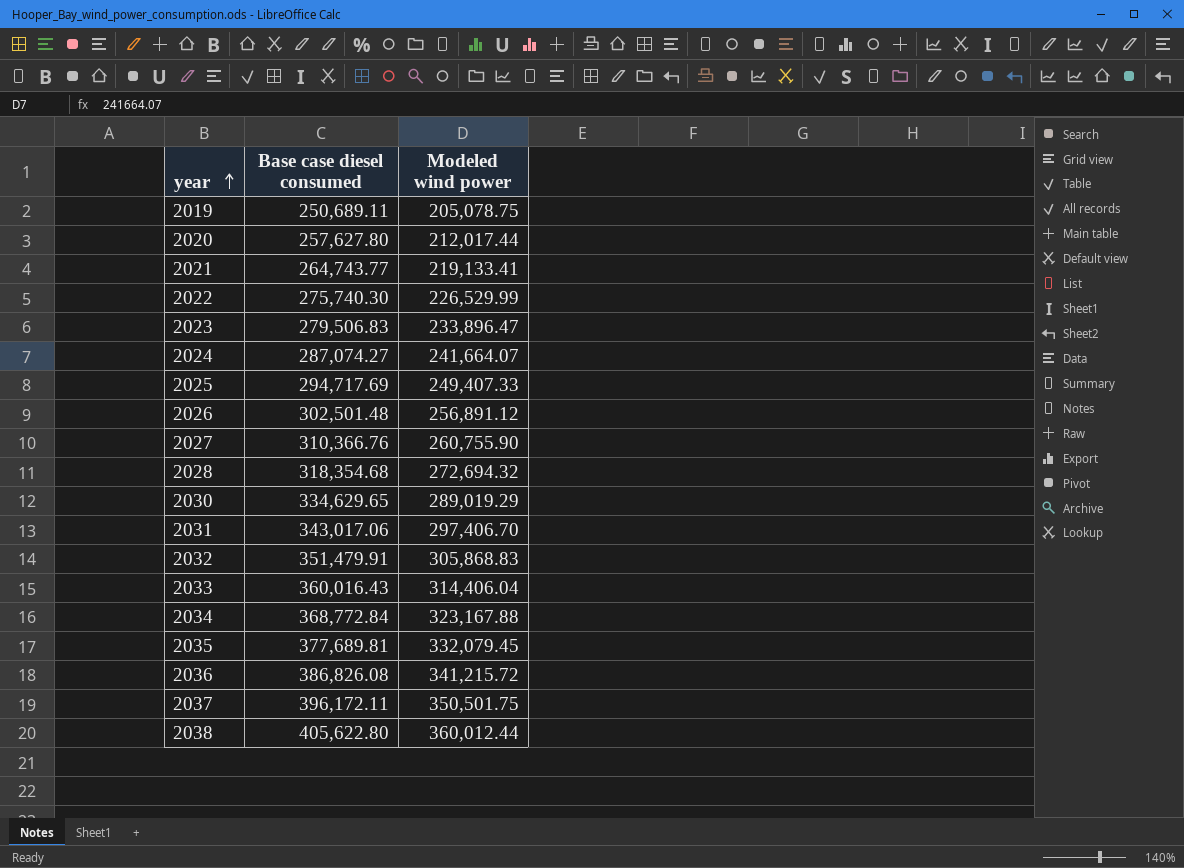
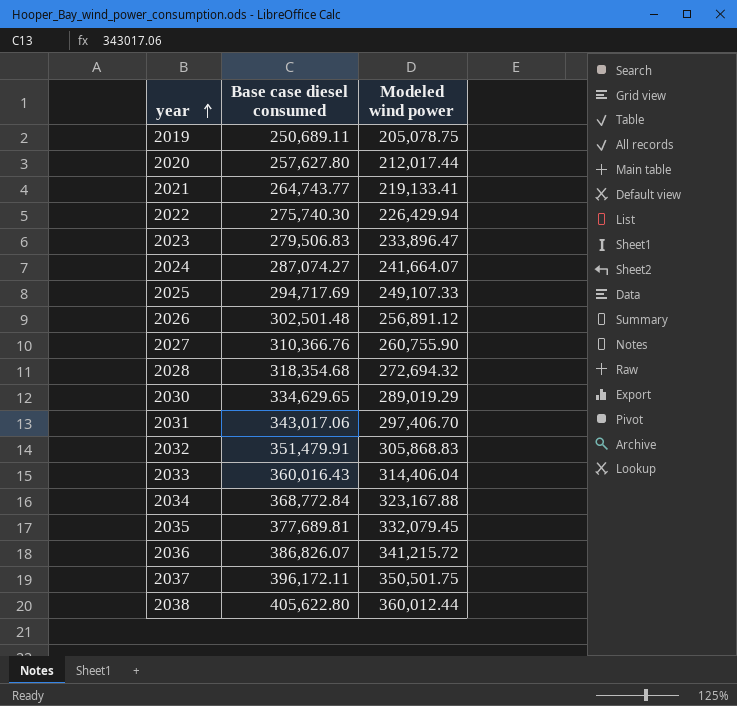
2022 | Modeled wind power: 226,529.99 -> 226,429.94
2025 | Modeled wind power: 249,407.33 -> 249,107.33
2036 | Base case diesel consumed: 386,826.08 -> 386,826.07

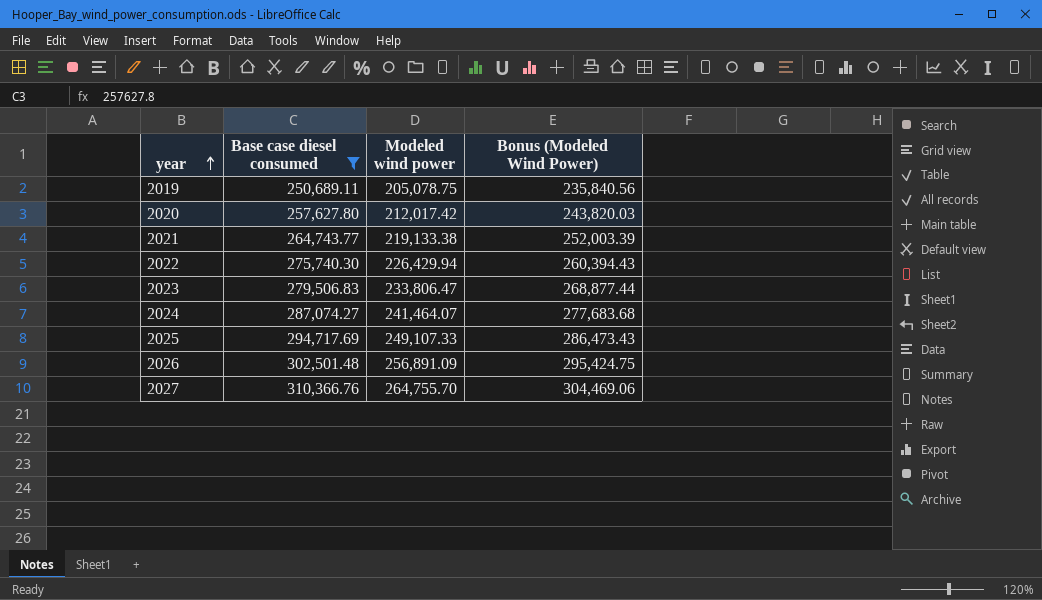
filter: none -> Base case diesel consumed <= 310,366.76
column Bonus (Modeled Wind Power) | formula: none -> [Modeled wind power] * 1.15
2020 | Modeled wind power: 212,017.44 -> 212,017.42
2021 | Modeled wind power: 219,133.41 -> 219,133.38
2023 | Modeled wind power: 233,896.47 -> 233,806.47
2024 | Modeled wind power: 241,664.07 -> 241,464.07
2026 | Modeled wind power: 256,891.12 -> 256,891.09
2027 | Modeled wind power: 260,755.90 -> 264,755.70

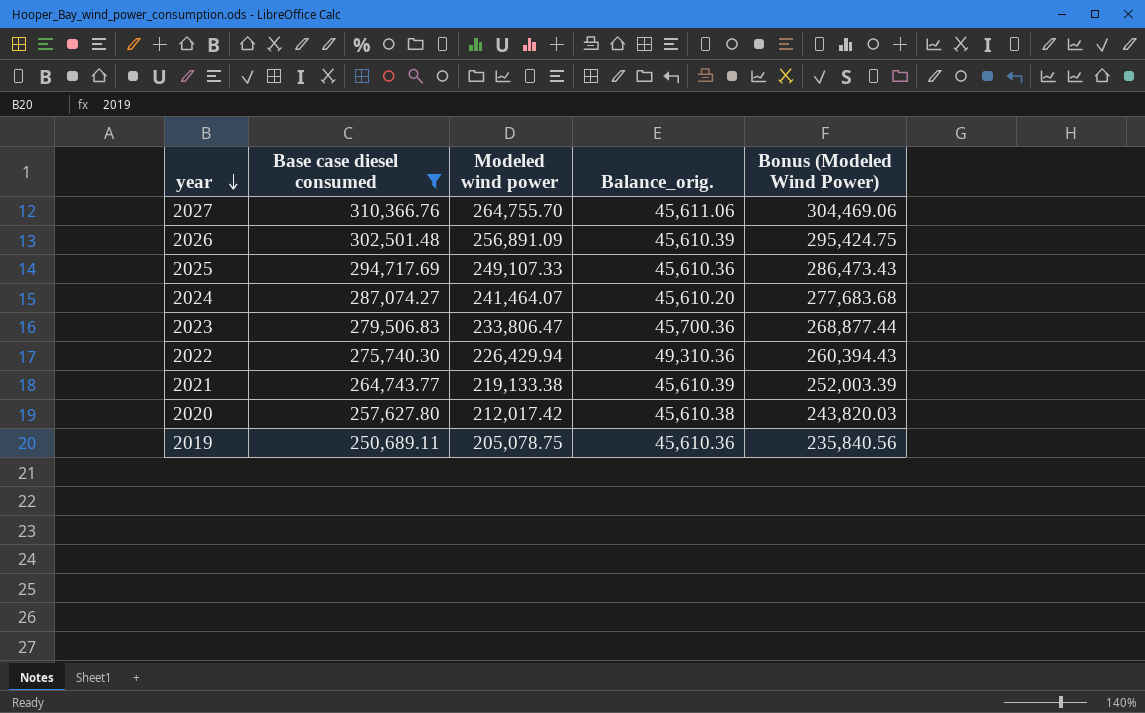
row order: year ascending -> year descending
column Balance_orig. | formula: none -> [Base case diesel consumed] - [Modeled wind power]

